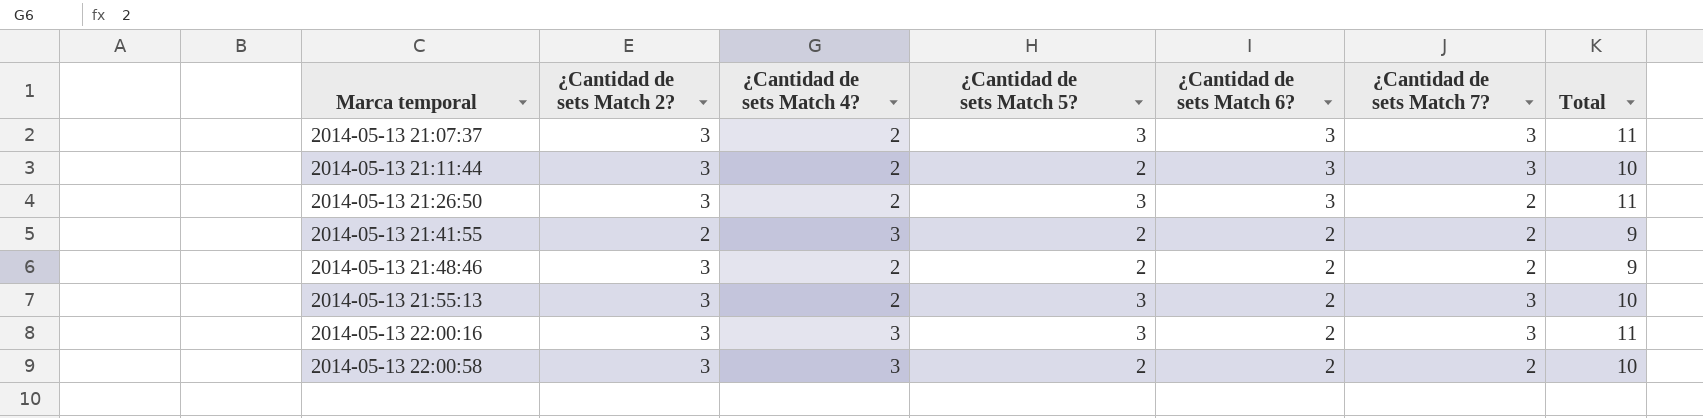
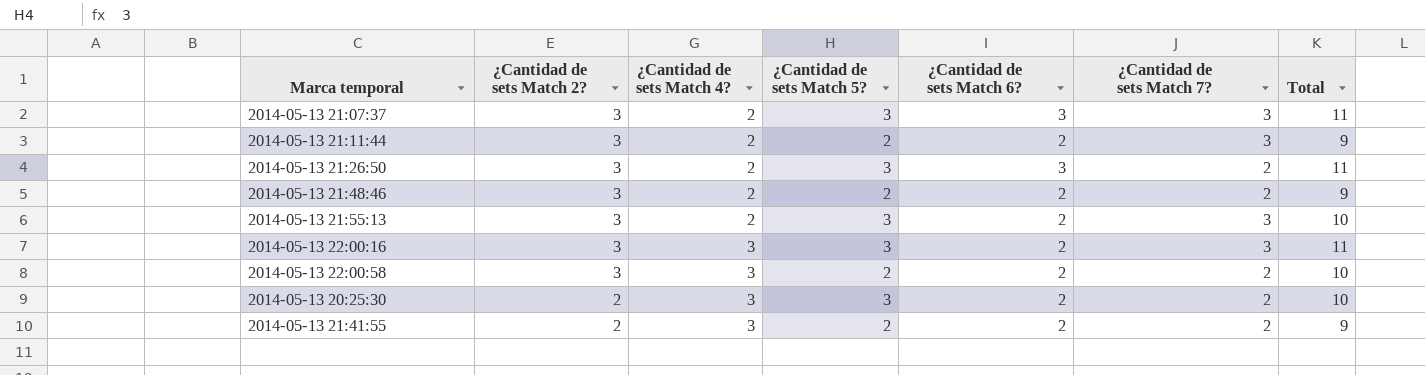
row order: Marca temporal ascending -> ¿Cantidad de sets Match 2? descending
2014-05-13 21:11:44 | ¿Cantidad de sets Match 6?: 3 -> 2
2014-05-13 21:11:44 | Total: 10 -> 9
row 2014-05-13 20:25:30: none -> 2 | 3 | 3 | 2 | 2 | 10

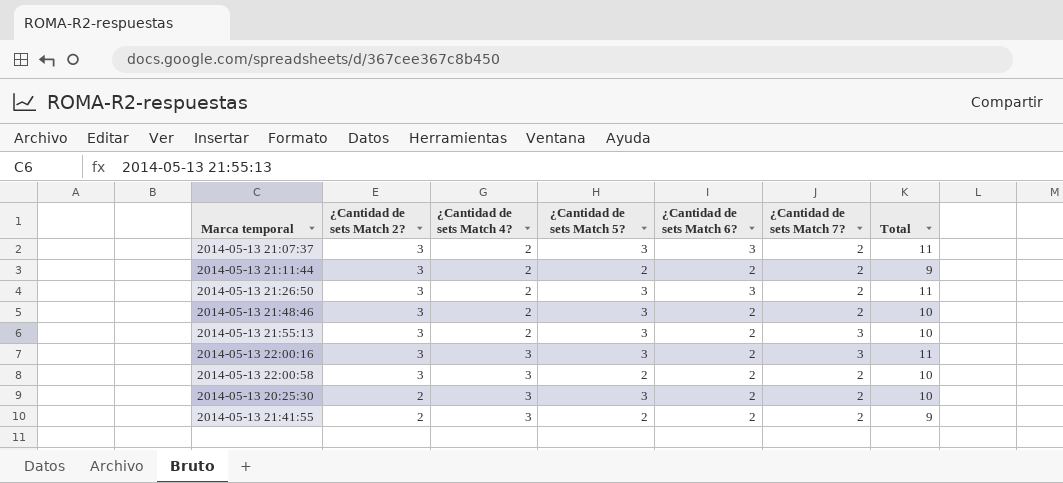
2014-05-13 21:07:37 | ¿Cantidad de sets Match 7?: 3 -> 2
2014-05-13 21:11:44 | ¿Cantidad de sets Match 7?: 3 -> 2
2014-05-13 21:48:46 | ¿Cantidad de sets Match 5?: 2 -> 3
2014-05-13 21:48:46 | Total: 9 -> 10

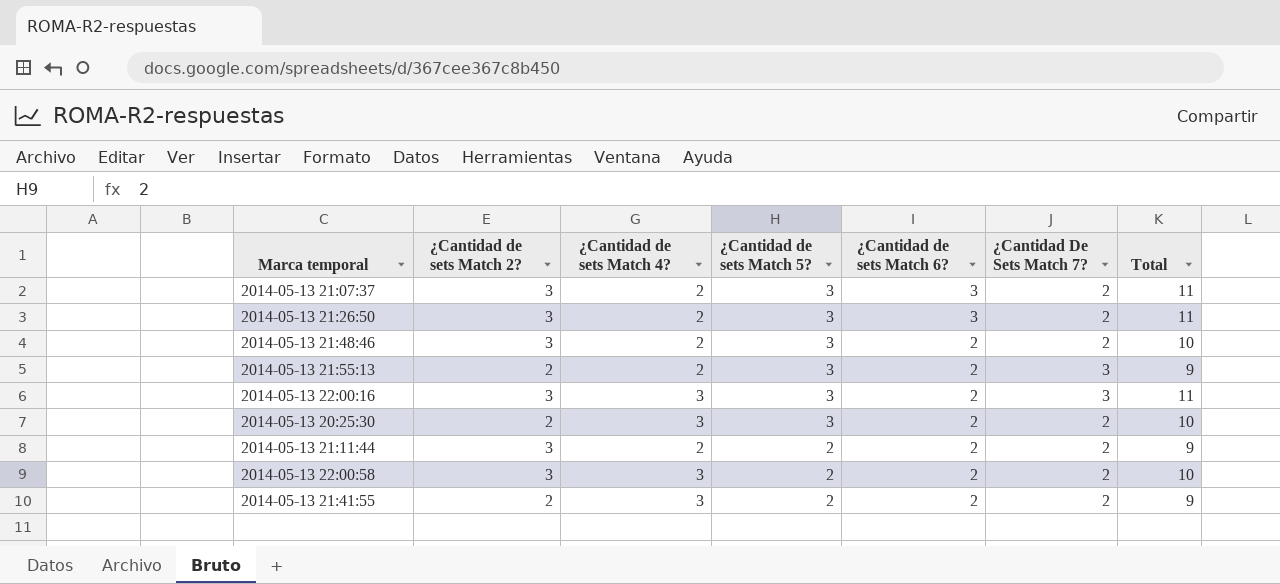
row order: ¿Cantidad de sets Match 2? descending -> ¿Cantidad de sets Match 5? descending
column name: ¿Cantidad de sets Match 7? -> ¿Cantidad De Sets Match 7?
2014-05-13 21:55:13 | ¿Cantidad de sets Match 2?: 3 -> 2
2014-05-13 21:55:13 | Total: 10 -> 9

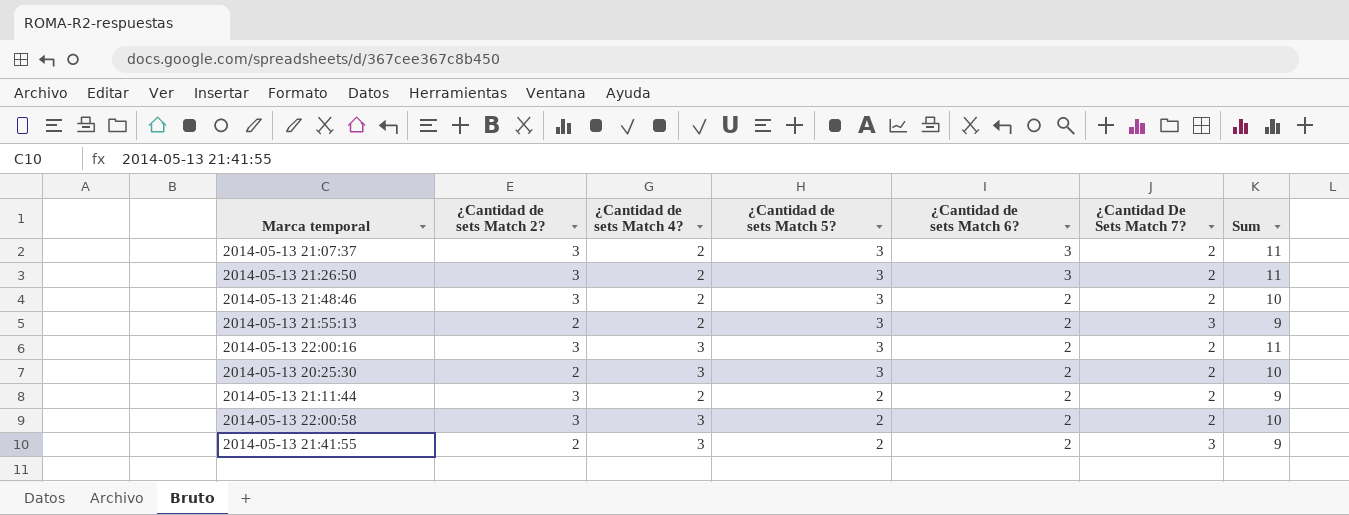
column name: Total -> Sum
2014-05-13 22:00:16 | ¿Cantidad De Sets Match 7?: 3 -> 2
2014-05-13 21:41:55 | ¿Cantidad De Sets Match 7?: 2 -> 3

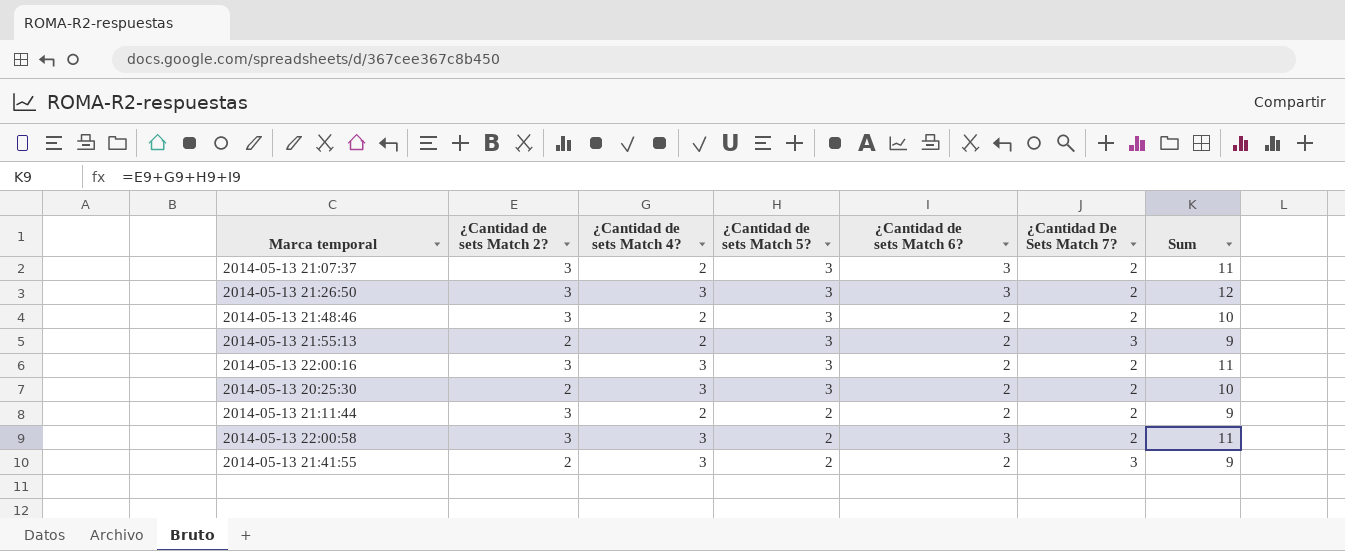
2014-05-13 21:26:50 | ¿Cantidad de sets Match 4?: 2 -> 3
2014-05-13 21:26:50 | Sum: 11 -> 12
2014-05-13 22:00:58 | ¿Cantidad de sets Match 6?: 2 -> 3
2014-05-13 22:00:58 | Sum: 10 -> 11

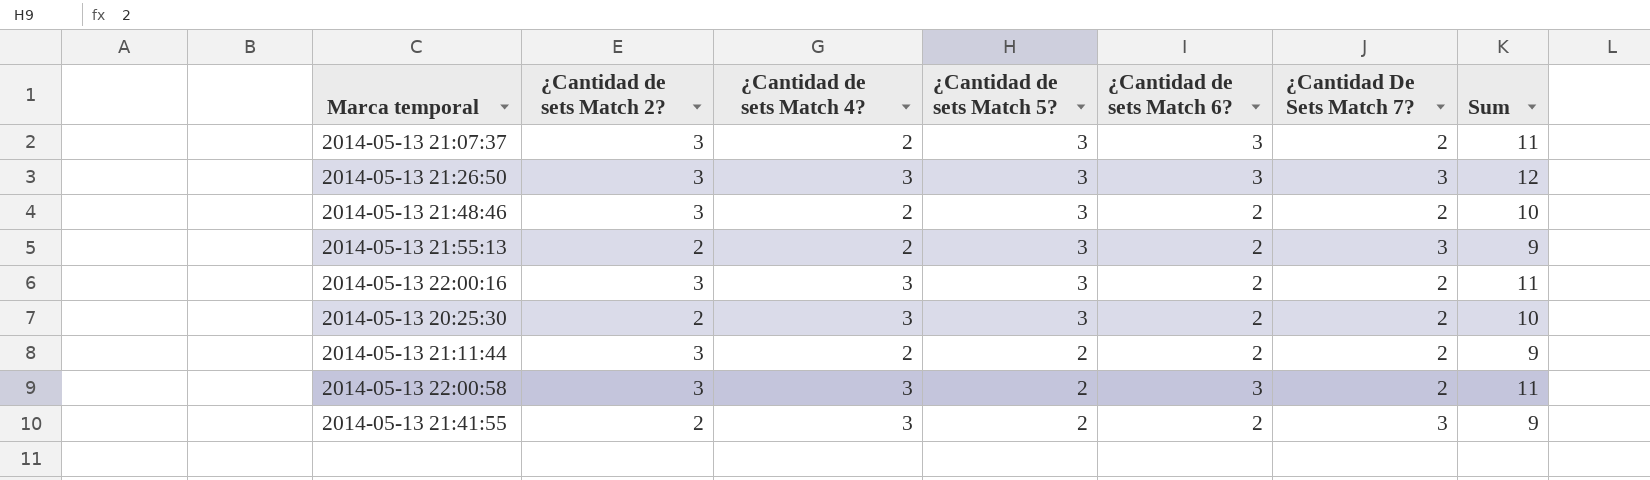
2014-05-13 21:26:50 | ¿Cantidad De Sets Match 7?: 2 -> 3

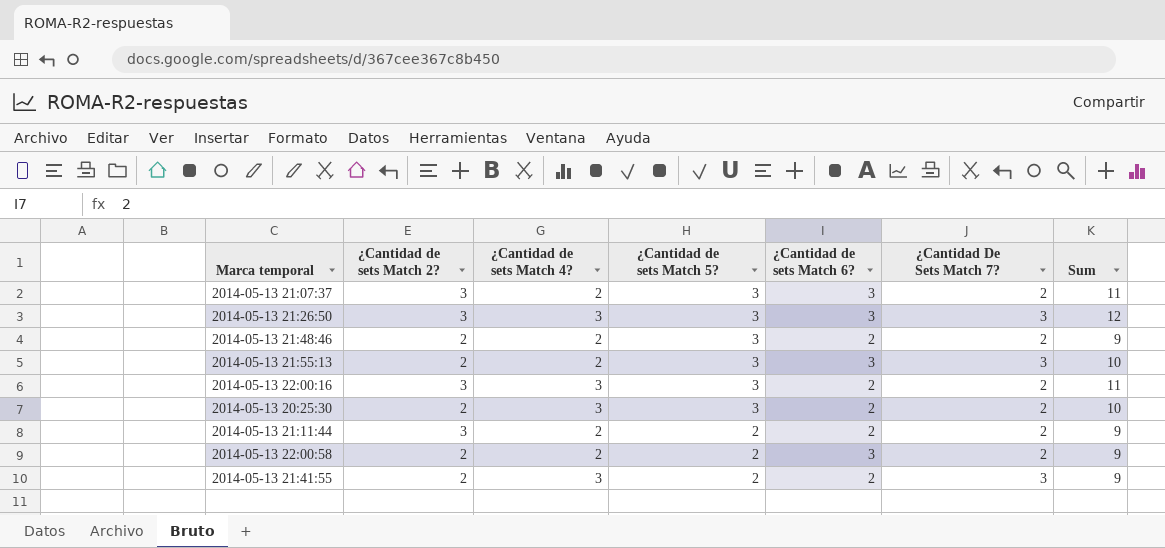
2014-05-13 21:48:46 | ¿Cantidad de sets Match 2?: 3 -> 2
2014-05-13 21:48:46 | Sum: 10 -> 9
2014-05-13 21:55:13 | ¿Cantidad de sets Match 6?: 2 -> 3
2014-05-13 21:55:13 | Sum: 9 -> 10
2014-05-13 22:00:58 | ¿Cantidad de sets Match 2?: 3 -> 2
2014-05-13 22:00:58 | ¿Cantidad de sets Match 4?: 3 -> 2
2014-05-13 22:00:58 | Sum: 11 -> 9

